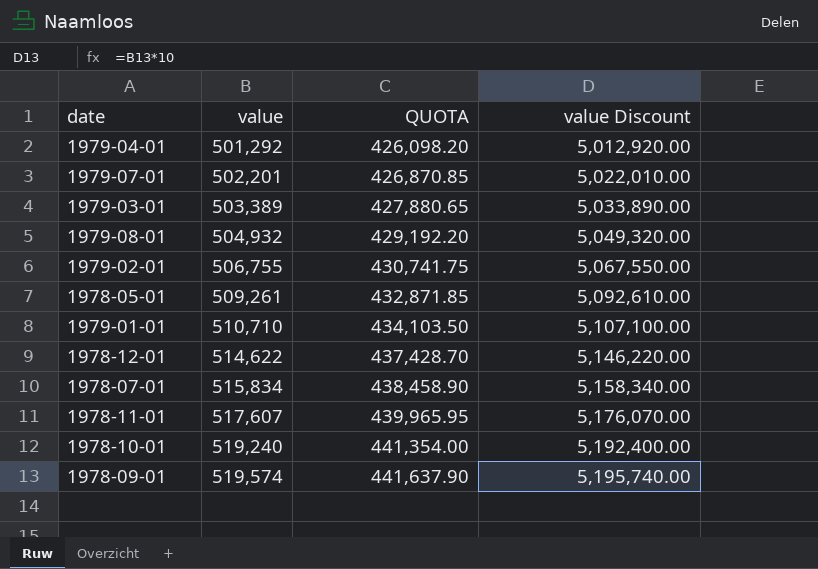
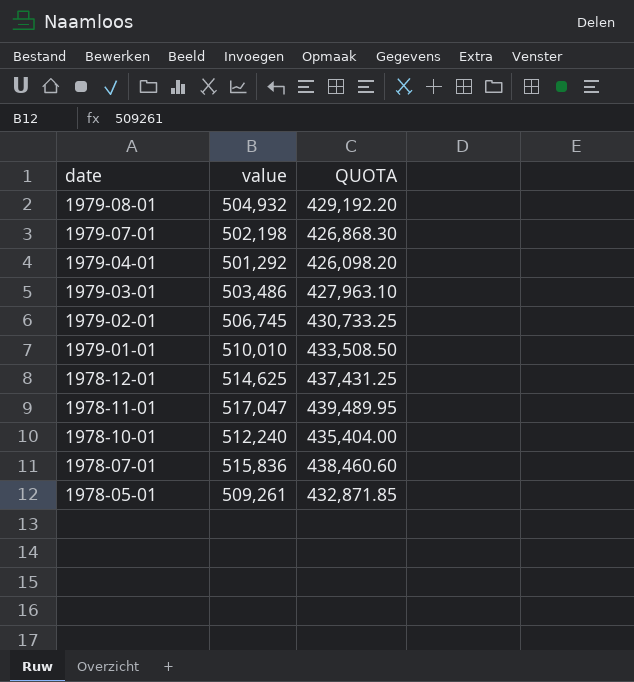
row order: value ascending -> date descending
column value Discount | formula: [value] * 10 -> none
row 1978-09-01: 519,574 | 441,637.90 | 5,195,740.00 -> none
1979-07-01 | value: 502,201 -> 502,198
1979-07-01 | QUOTA: 426,870.85 -> 426,868.30
1979-03-01 | value: 503,389 -> 503,486
1979-03-01 | QUOTA: 427,880.65 -> 427,963.10
1979-02-01 | value: 506,755 -> 506,745
1979-02-01 | QUOTA: 430,741.75 -> 430,733.25
1979-01-01 | value: 510,710 -> 510,010
1979-01-01 | QUOTA: 434,103.50 -> 433,508.50
1978-12-01 | value: 514,622 -> 514,625
1978-12-01 | QUOTA: 437,428.70 -> 437,431.25
1978-11-01 | value: 517,607 -> 517,047
1978-11-01 | QUOTA: 439,965.95 -> 439,489.95
1978-10-01 | value: 519,240 -> 512,240
1978-10-01 | QUOTA: 441,354.00 -> 435,404.00
1978-07-01 | value: 515,834 -> 515,836
1978-07-01 | QUOTA: 438,458.90 -> 438,460.60

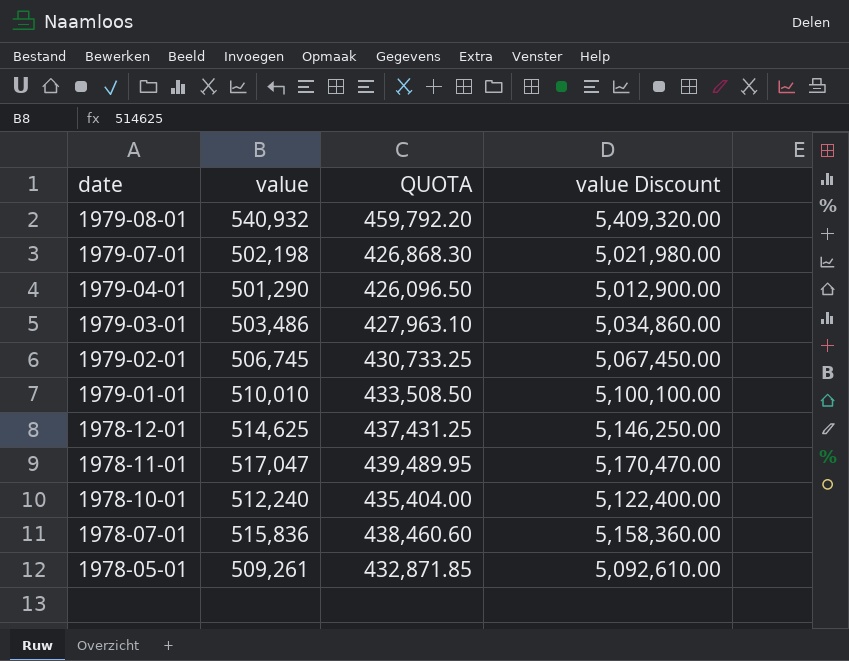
column value Discount | formula: none -> [value] * 10
1979-08-01 | value: 504,932 -> 540,932
1979-08-01 | QUOTA: 429,192.20 -> 459,792.20
1979-04-01 | value: 501,292 -> 501,290
1979-04-01 | QUOTA: 426,098.20 -> 426,096.50

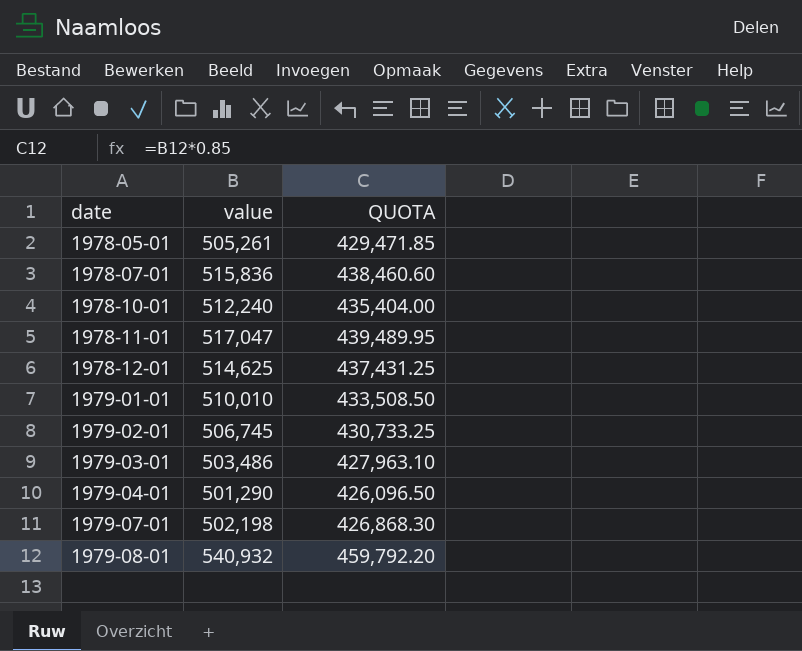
row order: date descending -> date ascending
column value Discount | formula: [value] * 10 -> none
1978-05-01 | value: 509,261 -> 505,261
1978-05-01 | QUOTA: 432,871.85 -> 429,471.85

